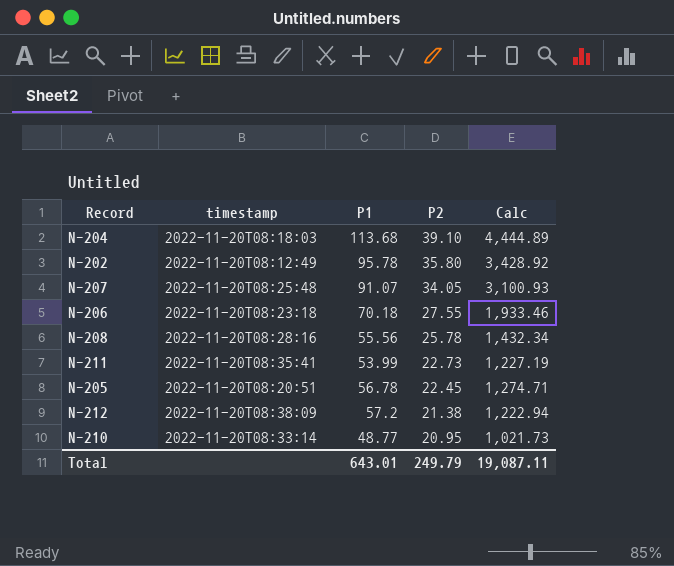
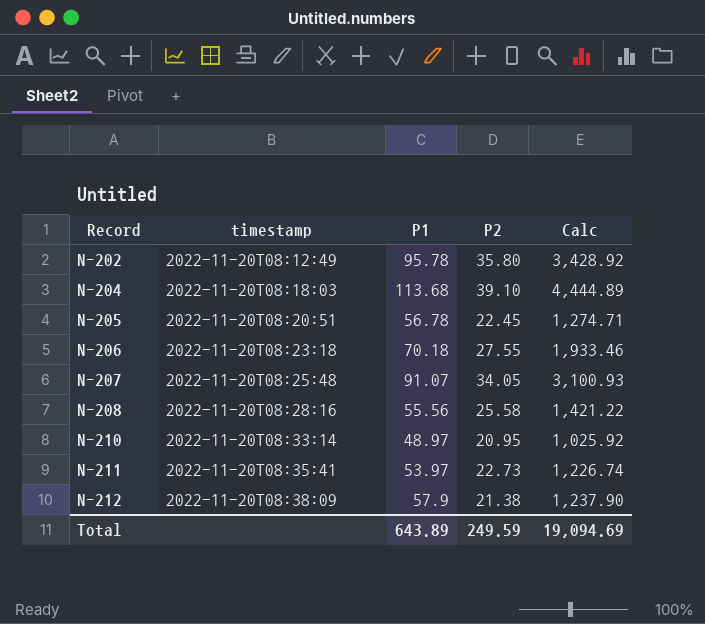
row order: P2 descending -> Record ascending
N-208 | P2: 25.78 -> 25.58
N-208 | Calc: 1,432.34 -> 1,421.22
N-210 | P1: 48.77 -> 48.97
N-210 | Calc: 1,021.73 -> 1,025.92
N-211 | P1: 53.99 -> 53.97
N-211 | Calc: 1,227.19 -> 1,226.74
N-212 | P1: 57.2 -> 57.9
N-212 | Calc: 1,222.94 -> 1,237.90
Total | P1: 643.01 -> 643.89
Total | P2: 249.79 -> 249.59
Total | Calc: 19,087.11 -> 19,094.69

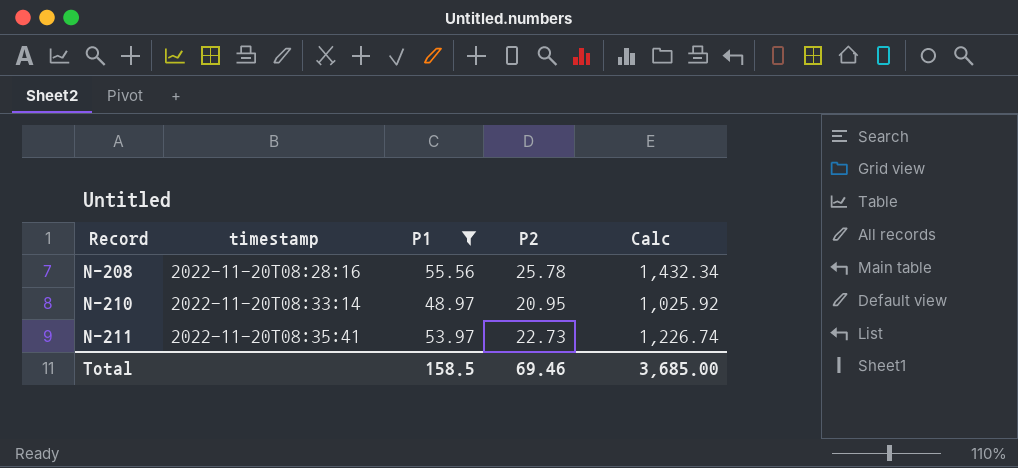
filter: none -> P1 <= 55.56
N-208 | P2: 25.58 -> 25.78
N-208 | Calc: 1,421.22 -> 1,432.34
Total | P1: 643.89 -> 158.5
Total | P2: 249.59 -> 69.46
Total | Calc: 19,094.69 -> 3,685.00

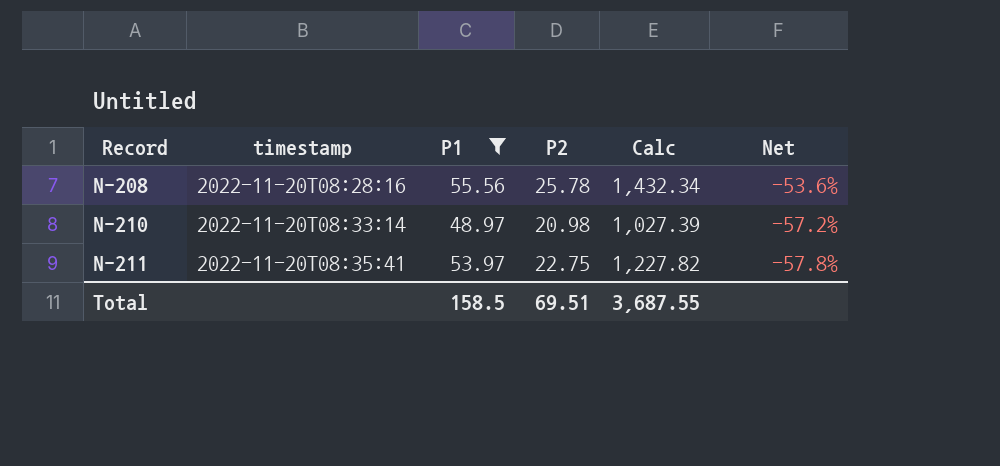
column Net | formula: none -> ([P2] - [P1]) / [P1]
N-210 | P2: 20.95 -> 20.98
N-210 | Calc: 1,025.92 -> 1,027.39
N-211 | P2: 22.73 -> 22.75
N-211 | Calc: 1,226.74 -> 1,227.82
Total | P2: 69.46 -> 69.51
Total | Calc: 3,685.00 -> 3,687.55

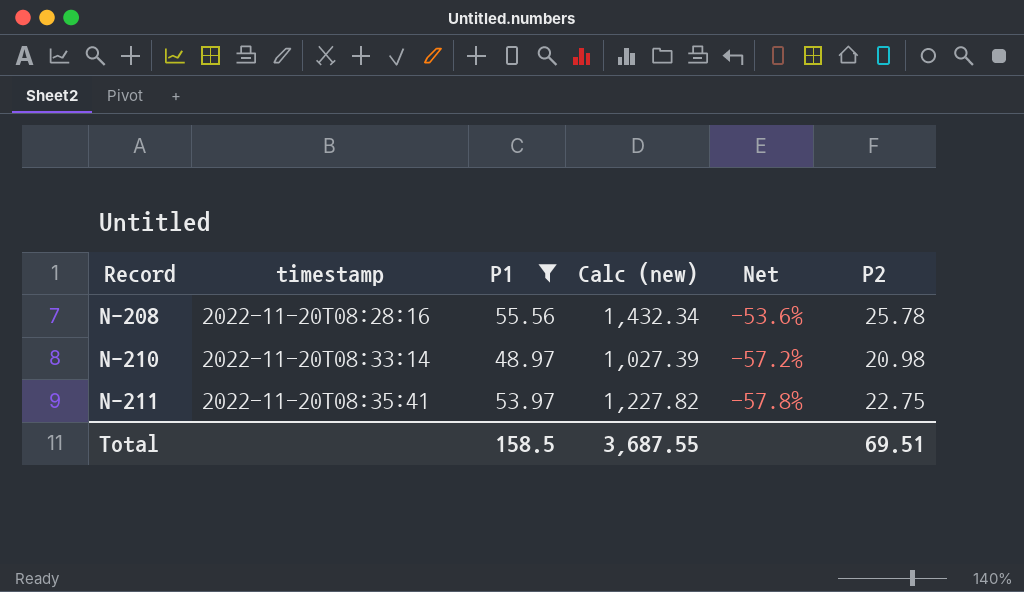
column name: Calc -> Calc (new)
column P2 | position: 4 -> 6

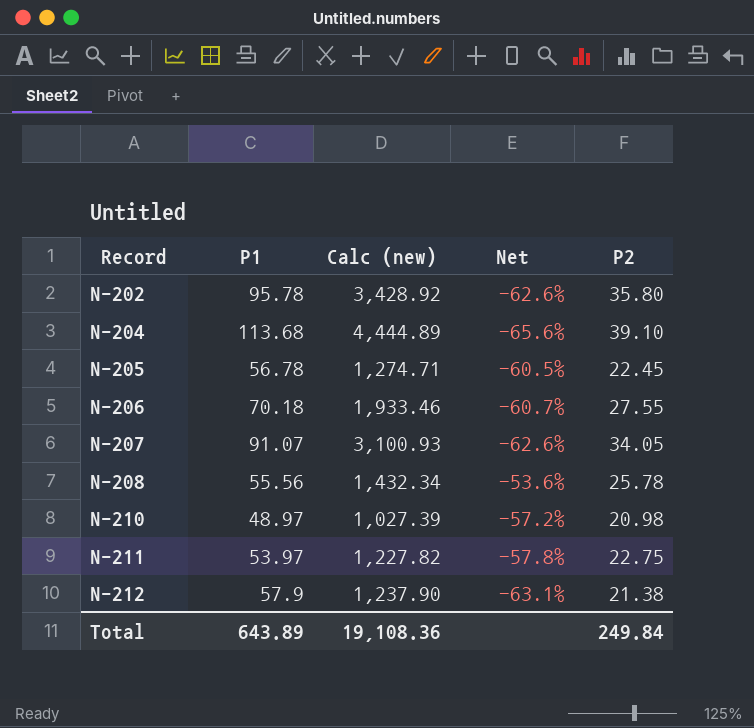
filter: P1 <= 55.56 -> none
column timestamp | position: 2 -> none
Total | P1: 158.5 -> 643.89
Total | Calc (new): 3,687.55 -> 19,108.36
Total | P2: 69.51 -> 249.84

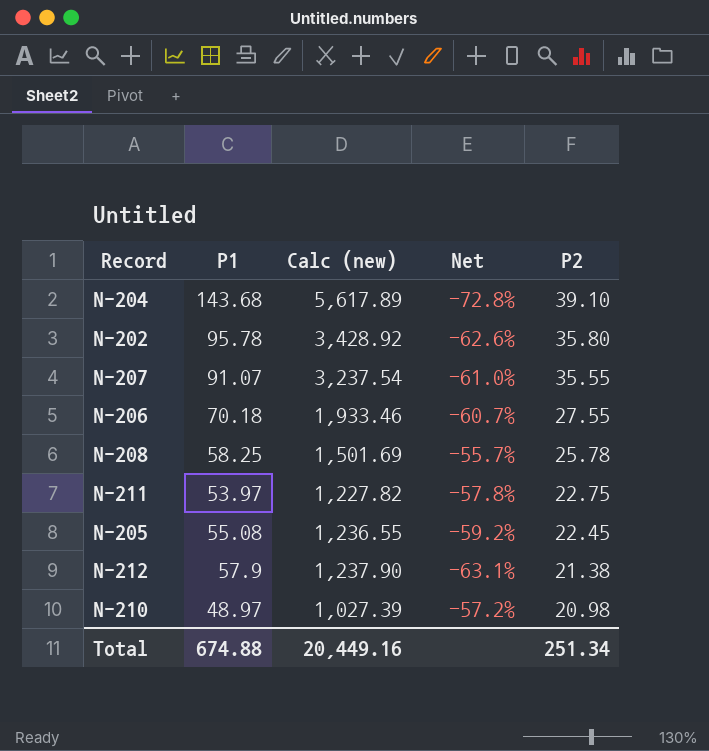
row order: Record ascending -> P2 descending
N-204 | P1: 113.68 -> 143.68
N-204 | Calc (new): 4,444.89 -> 5,617.89
N-204 | Net: -65.6% -> -72.8%
N-207 | Calc (new): 3,100.93 -> 3,237.54
N-207 | Net: -62.6% -> -61.0%
N-207 | P2: 34.05 -> 35.55
N-208 | P1: 55.56 -> 58.25
N-208 | Calc (new): 1,432.34 -> 1,501.69
N-208 | Net: -53.6% -> -55.7%
N-205 | P1: 56.78 -> 55.08
N-205 | Calc (new): 1,274.71 -> 1,236.55
N-205 | Net: -60.5% -> -59.2%
Total | P1: 643.89 -> 674.88
Total | Calc (new): 19,108.36 -> 20,449.16
Total | P2: 249.84 -> 251.34

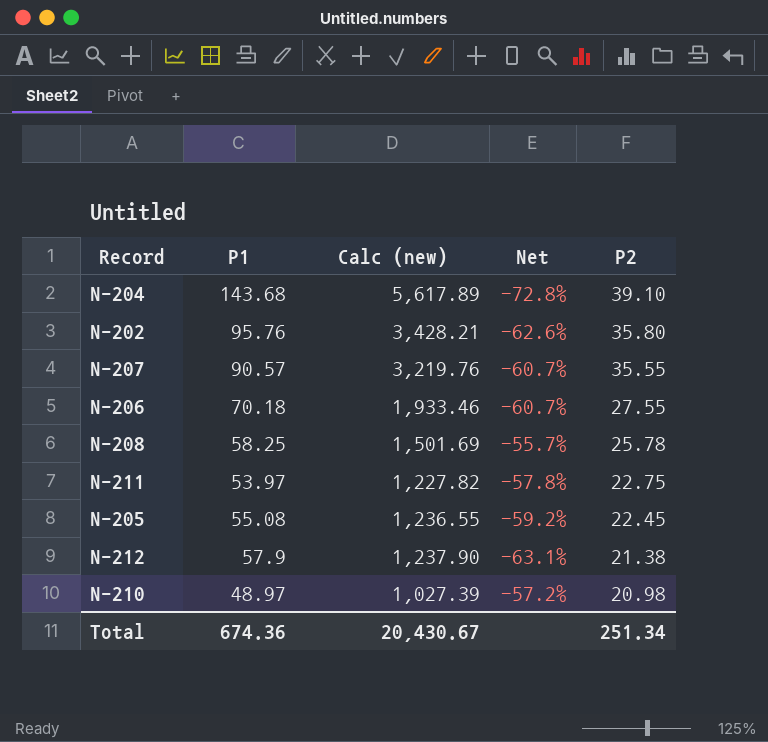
N-202 | P1: 95.78 -> 95.76
N-202 | Calc (new): 3,428.92 -> 3,428.21
N-207 | P1: 91.07 -> 90.57
N-207 | Calc (new): 3,237.54 -> 3,219.76
N-207 | Net: -61.0% -> -60.7%
Total | P1: 674.88 -> 674.36
Total | Calc (new): 20,449.16 -> 20,430.67

